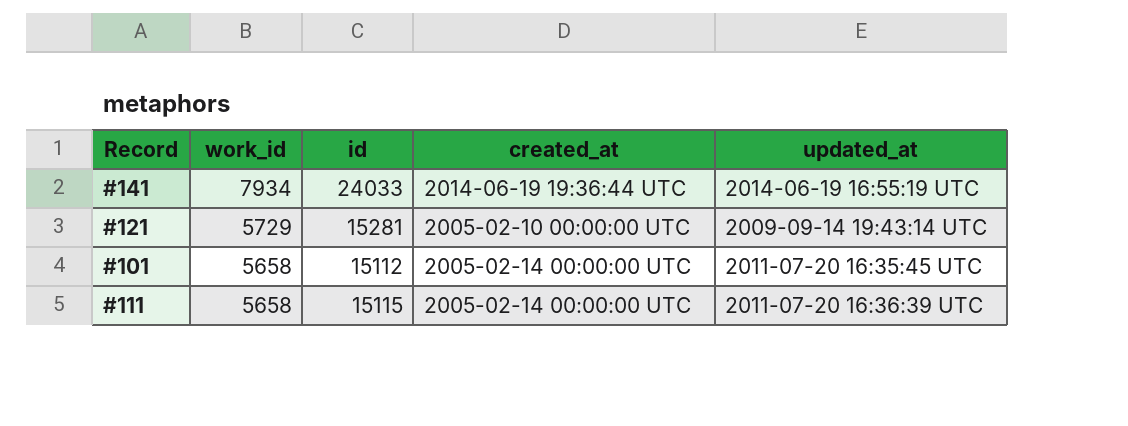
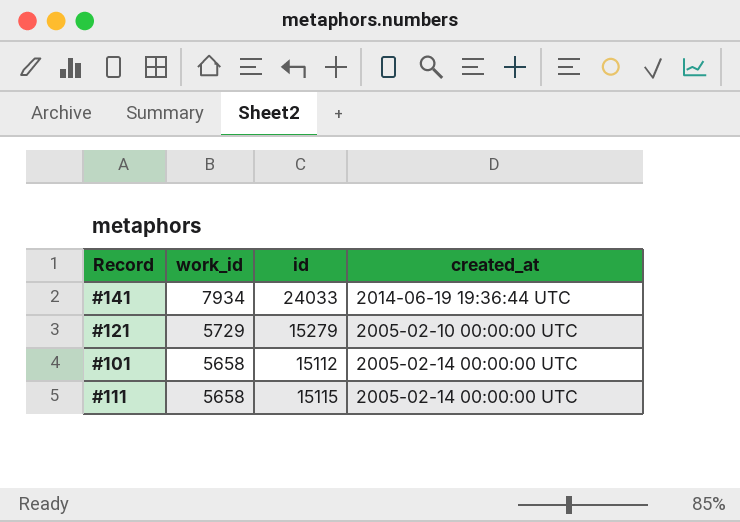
column updated_at | position: 5 -> none
#121 | id: 15281 -> 15279

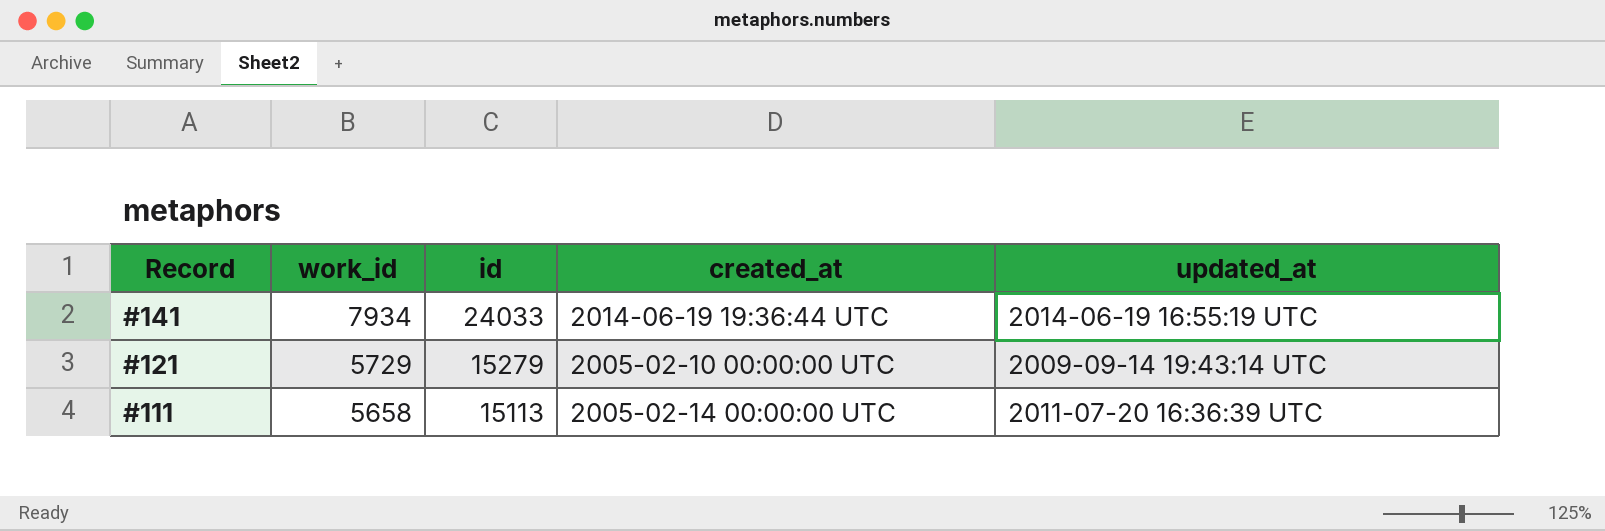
column updated_at | position: none -> 5
row #101: 5658 | 15112 | 2005-02-14 00:00:00 UTC -> none
#111 | id: 15115 -> 15113

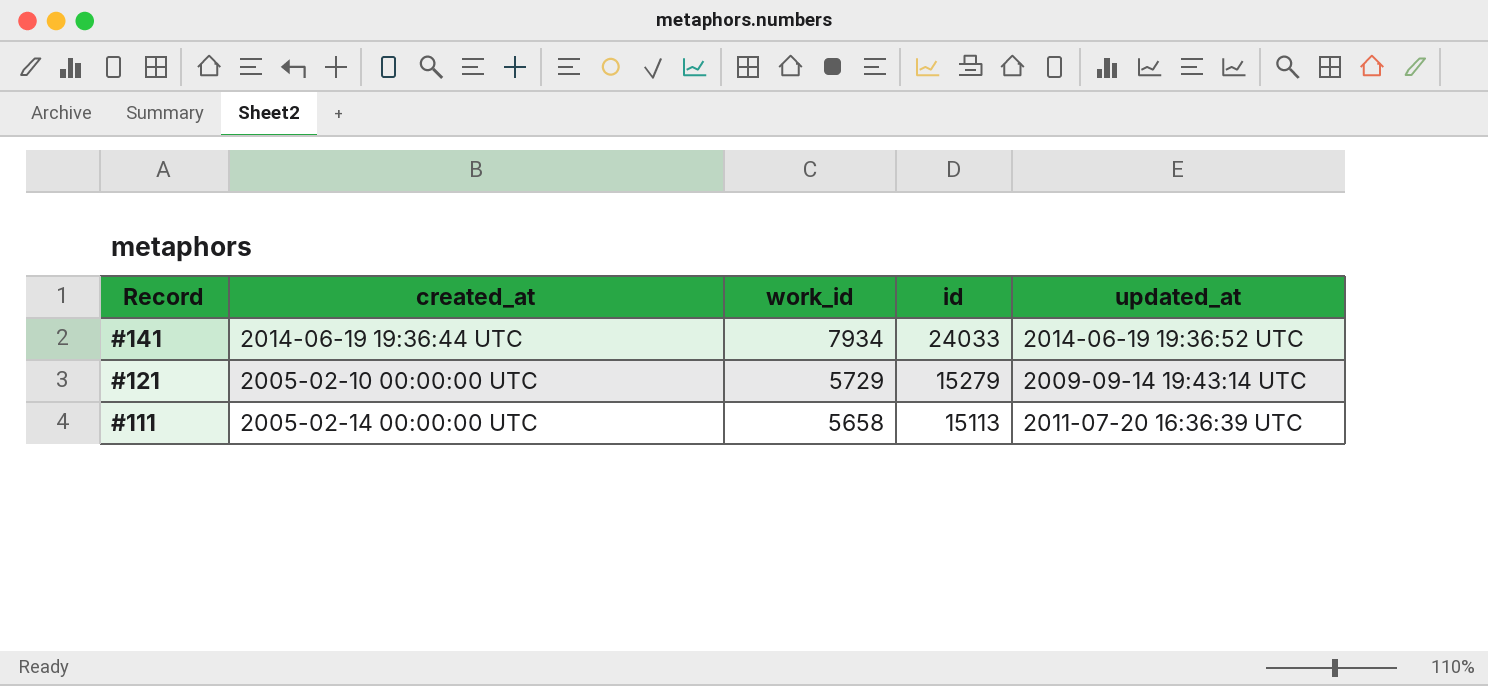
column created_at | position: 4 -> 2
#141 | updated_at: 2014-06-19 16:55:19 UTC -> 2014-06-19 19:36:52 UTC

